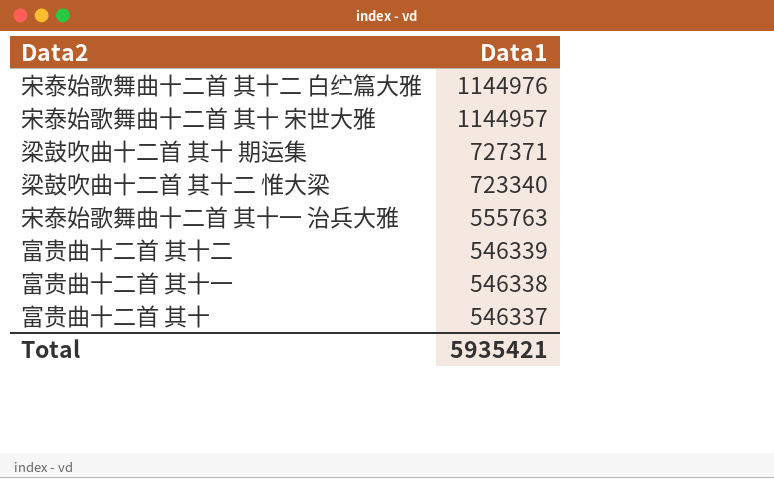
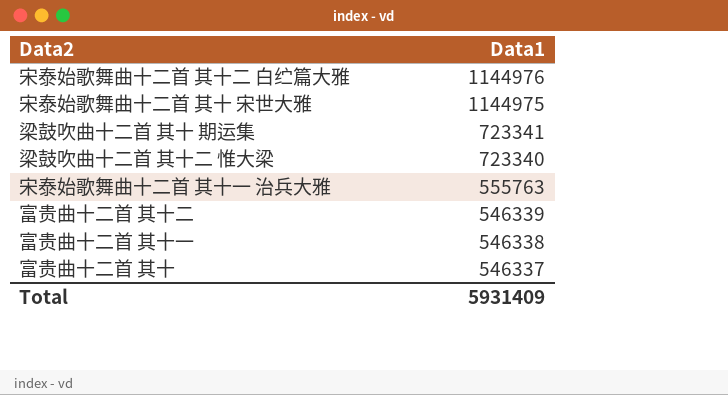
宋泰始歌舞曲十二首 其十 宋世大雅 | Data1: 1144957 -> 1144975
梁鼓吹曲十二首 其十 期运集 | Data1: 727371 -> 723341
Total | Data1: 5935421 -> 5931409

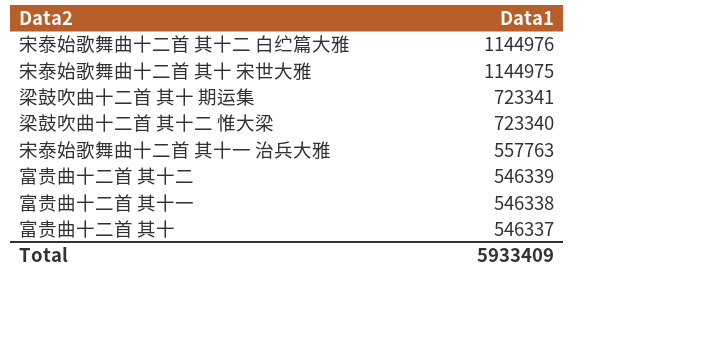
宋泰始歌舞曲十二首 其十一 治兵大雅 | Data1: 555763 -> 557763
Total | Data1: 5931409 -> 5933409

